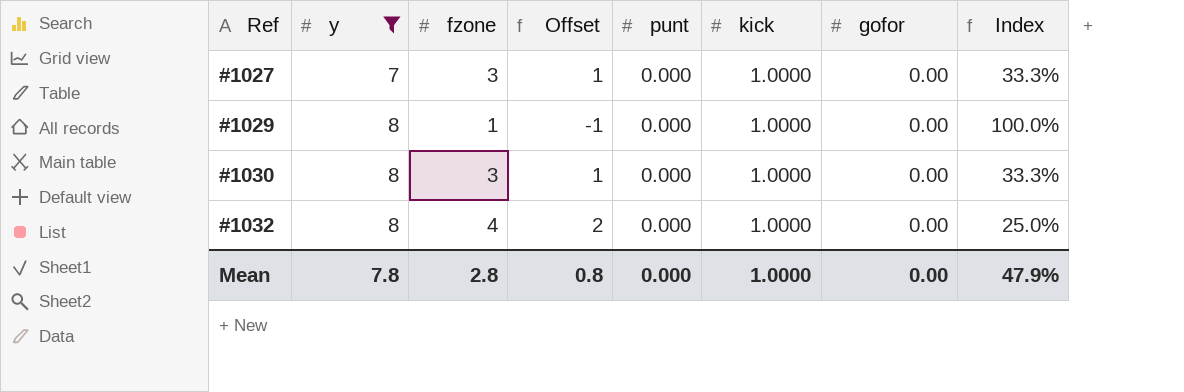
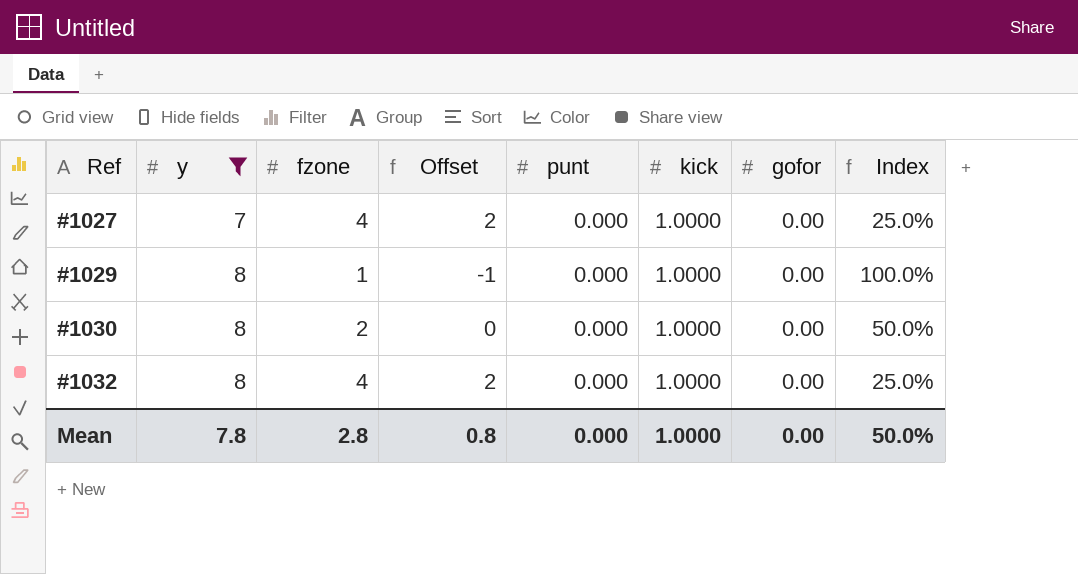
#1027 | fzone: 3 -> 4
#1027 | Offset: 1 -> 2
#1027 | Index: 33.3% -> 25.0%
#1030 | fzone: 3 -> 2
#1030 | Offset: 1 -> 0
#1030 | Index: 33.3% -> 50.0%
Mean | Index: 47.9% -> 50.0%

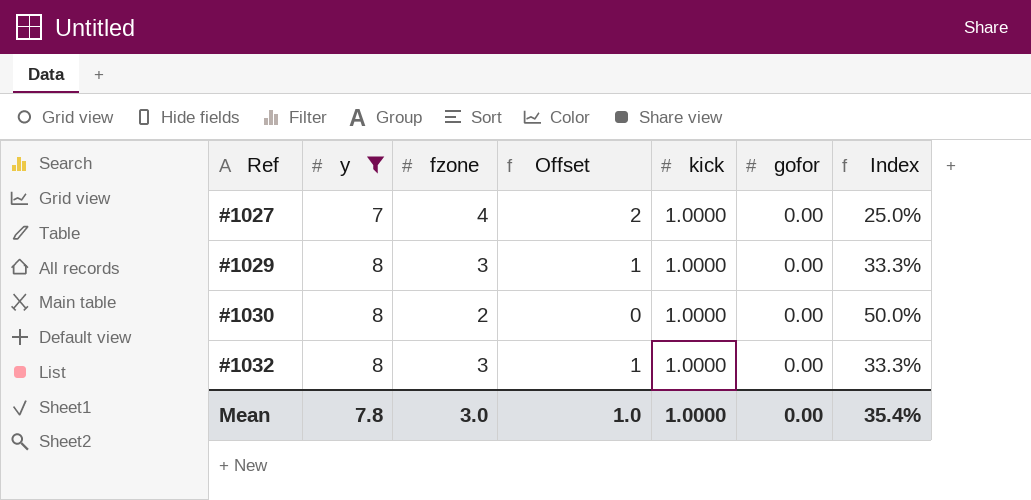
column punt | position: 5 -> none
#1029 | fzone: 1 -> 3
#1029 | Offset: -1 -> 1
#1029 | Index: 100.0% -> 33.3%
#1032 | fzone: 4 -> 3
#1032 | Offset: 2 -> 1
#1032 | Index: 25.0% -> 33.3%
Mean | fzone: 2.8 -> 3.0
Mean | Offset: 0.8 -> 1.0
Mean | Index: 50.0% -> 35.4%

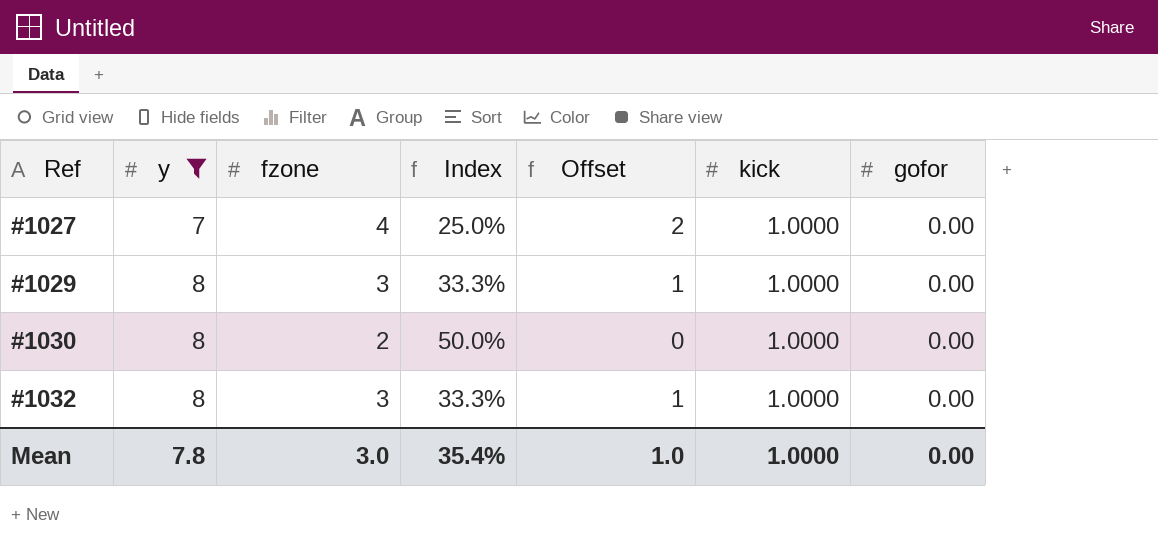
column Index | position: 7 -> 4

